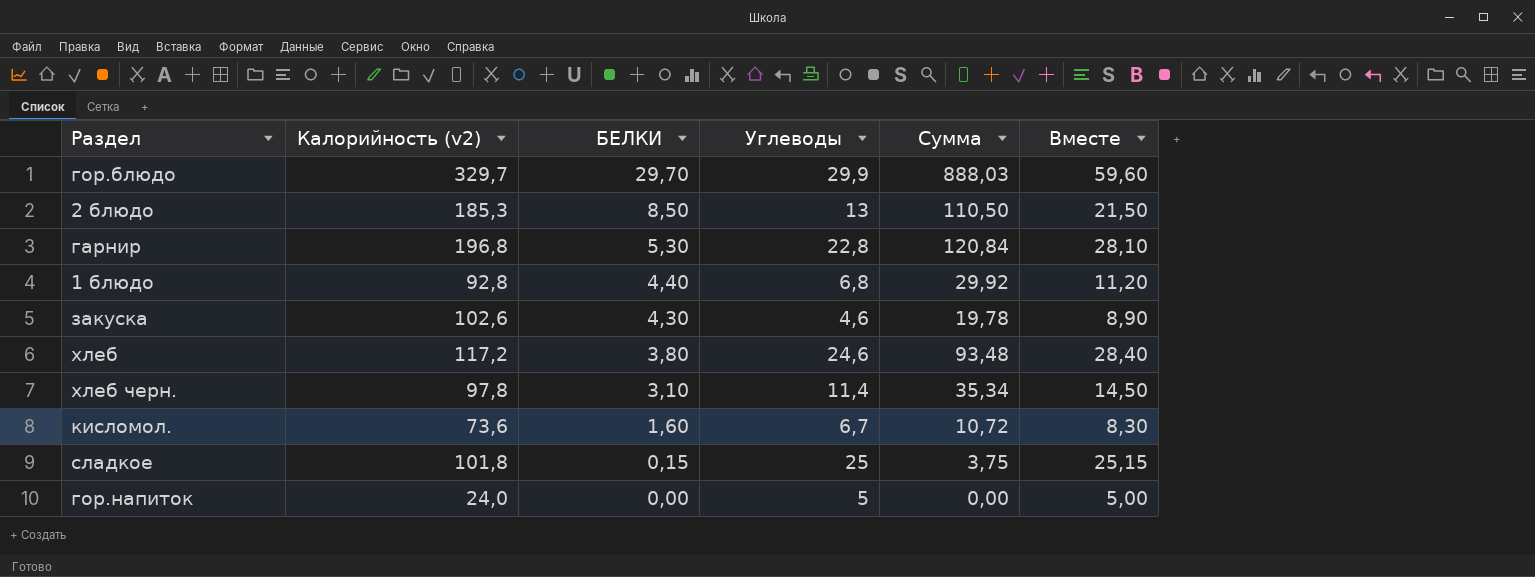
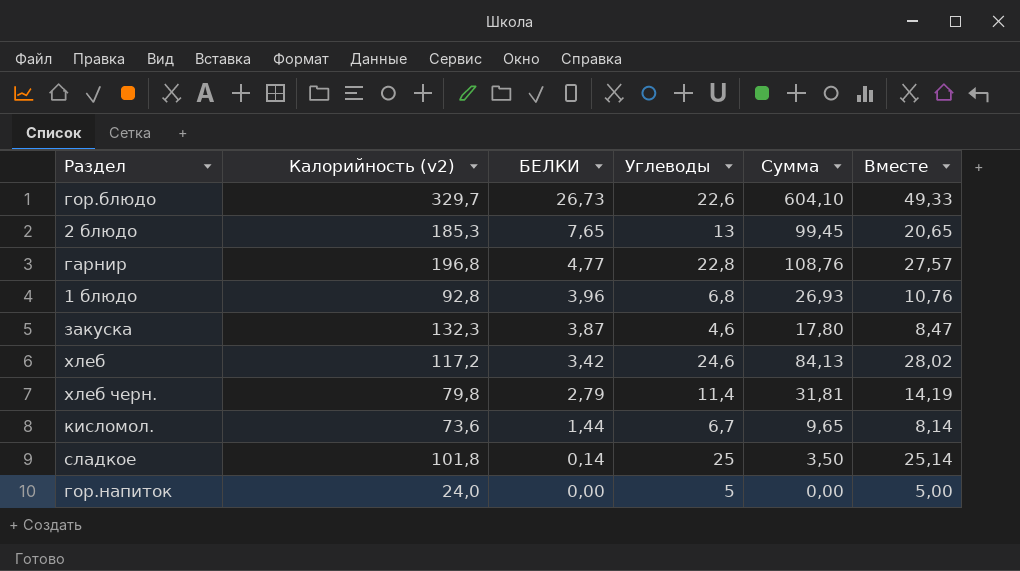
гор.блюдо | БЕЛКИ: 29,70 -> 26,73
гор.блюдо | Углеводы: 29,9 -> 22,6
гор.блюдо | Сумма: 888,03 -> 604,10
гор.блюдо | Вместе: 59,60 -> 49,33
2 блюдо | БЕЛКИ: 8,50 -> 7,65
2 блюдо | Сумма: 110,50 -> 99,45
2 блюдо | Вместе: 21,50 -> 20,65
гарнир | БЕЛКИ: 5,30 -> 4,77
гарнир | Сумма: 120,84 -> 108,76
гарнир | Вместе: 28,10 -> 27,57
1 блюдо | БЕЛКИ: 4,40 -> 3,96
1 блюдо | Сумма: 29,92 -> 26,93
1 блюдо | Вместе: 11,20 -> 10,76
закуска | Калорийность (v2): 102,6 -> 132,3
закуска | БЕЛКИ: 4,30 -> 3,87
закуска | Сумма: 19,78 -> 17,80
закуска | Вместе: 8,90 -> 8,47
хлеб | БЕЛКИ: 3,80 -> 3,42
хлеб | Сумма: 93,48 -> 84,13
хлеб | Вместе: 28,40 -> 28,02
хлеб черн. | Калорийность (v2): 97,8 -> 79,8
хлеб черн. | БЕЛКИ: 3,10 -> 2,79
хлеб черн. | Сумма: 35,34 -> 31,81
хлеб черн. | Вместе: 14,50 -> 14,19
кисломол. | БЕЛКИ: 1,60 -> 1,44
кисломол. | Сумма: 10,72 -> 9,65
кисломол. | Вместе: 8,30 -> 8,14
сладкое | БЕЛКИ: 0,15 -> 0,14
сладкое | Сумма: 3,75 -> 3,50
сладкое | Вместе: 25,15 -> 25,14

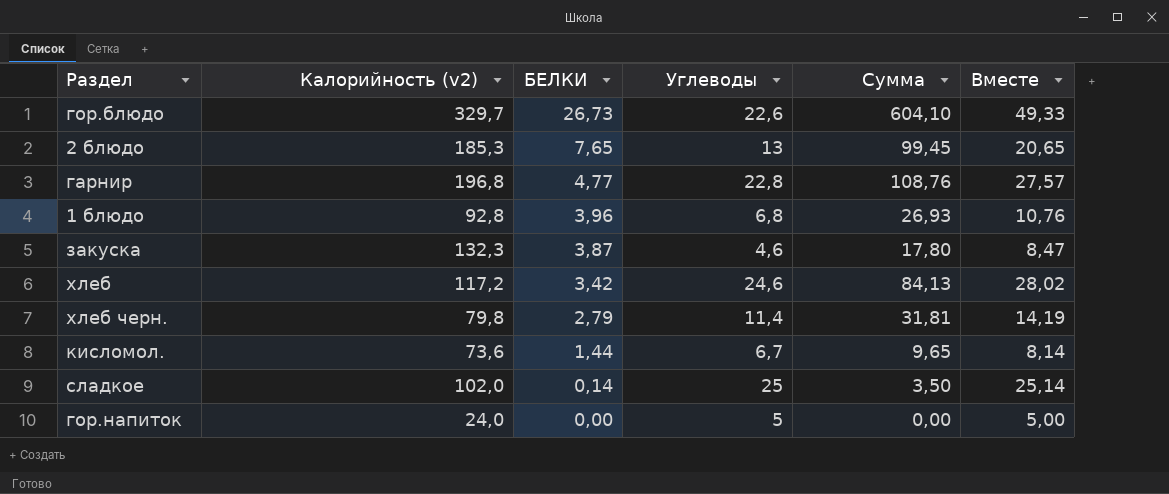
сладкое | Калорийность (v2): 101,8 -> 102,0

